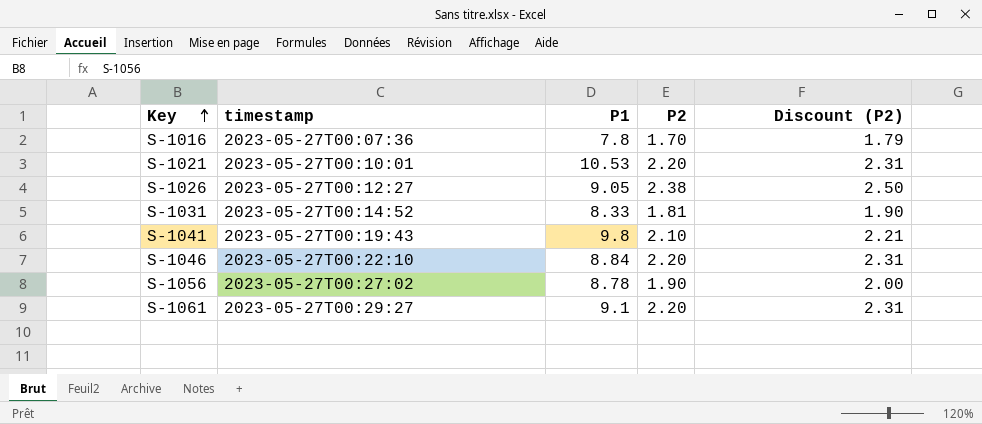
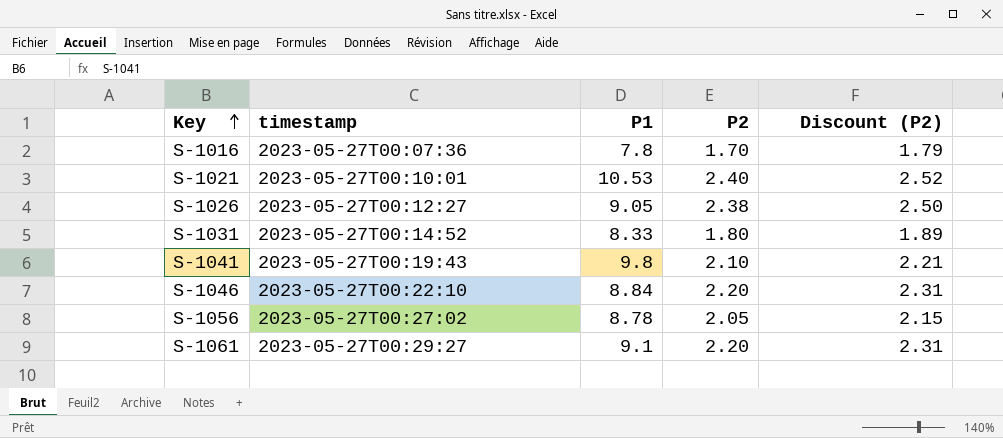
S-1021 | P2: 2.20 -> 2.40
S-1021 | Discount (P2): 2.31 -> 2.52
S-1031 | P2: 1.81 -> 1.80
S-1031 | Discount (P2): 1.90 -> 1.89
S-1056 | P2: 1.90 -> 2.05
S-1056 | Discount (P2): 2.00 -> 2.15

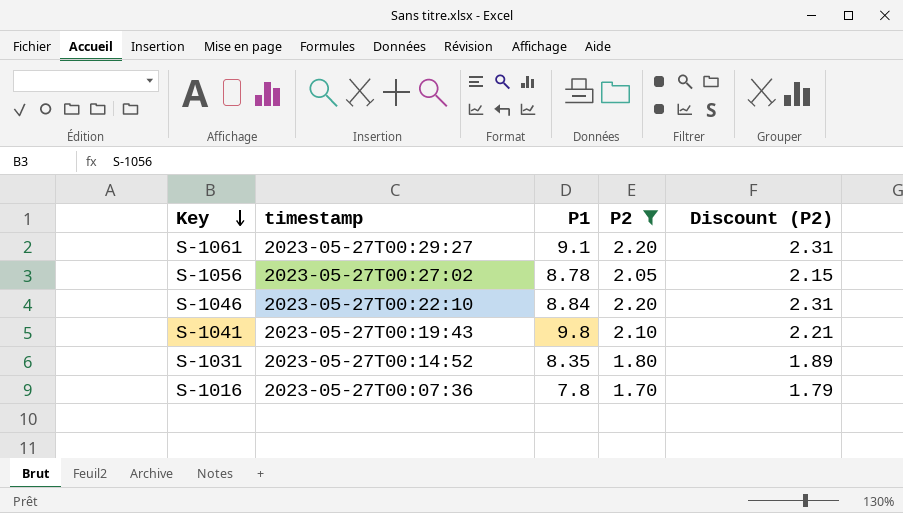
filter: none -> P2 <= 2.20
row order: Key ascending -> Key descending
S-1031 | P1: 8.33 -> 8.35

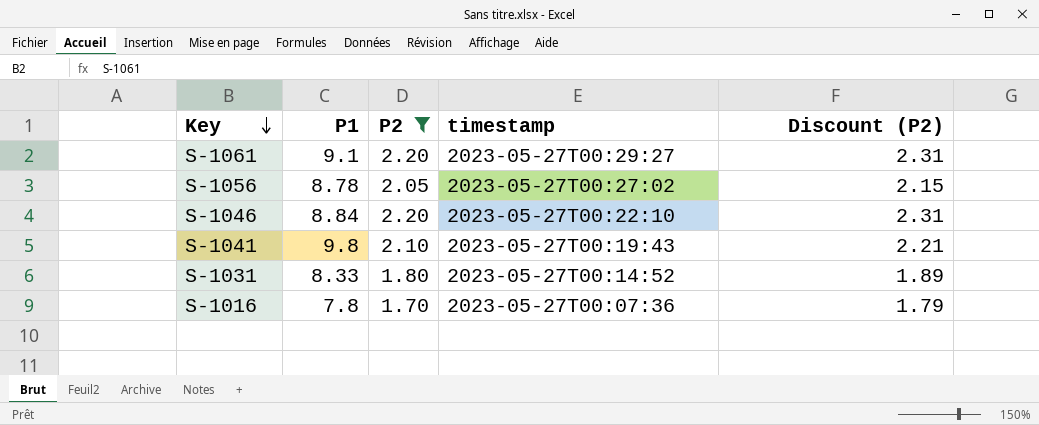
column timestamp | position: 2 -> 4
S-1031 | P1: 8.35 -> 8.33

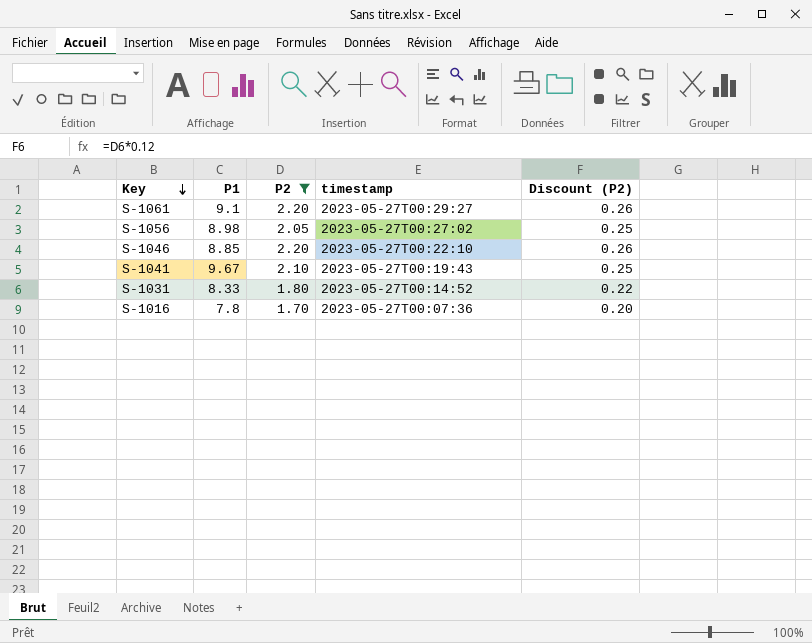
column Discount (P2) | formula: [P2] * 1.05 -> [P2] * 0.12
S-1056 | P1: 8.78 -> 8.98
S-1046 | P1: 8.84 -> 8.85
S-1041 | P1: 9.8 -> 9.67

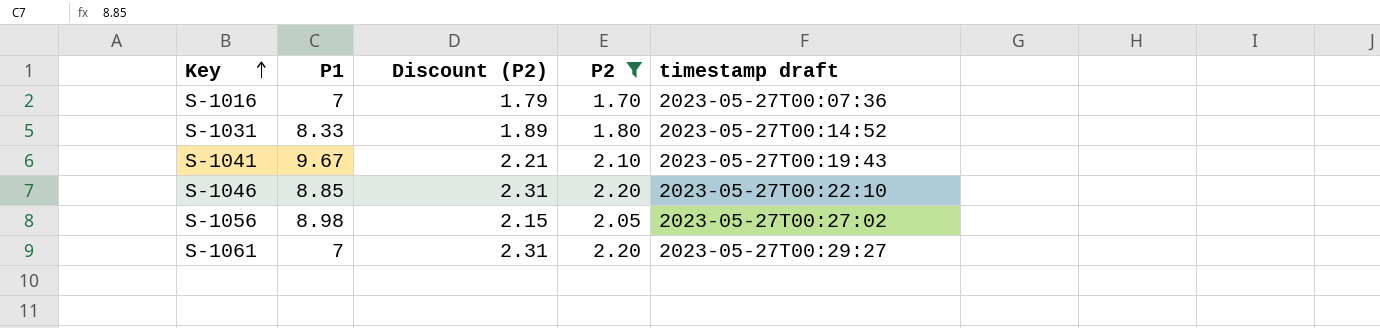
row order: Key descending -> Key ascending
column Discount (P2) | formula: [P2] * 0.12 -> [P2] * 1.05
column Discount (P2) | position: 5 -> 3
column name: timestamp -> timestamp draft
S-1016 | P1: 7.8 -> 7
S-1061 | P1: 9.1 -> 7

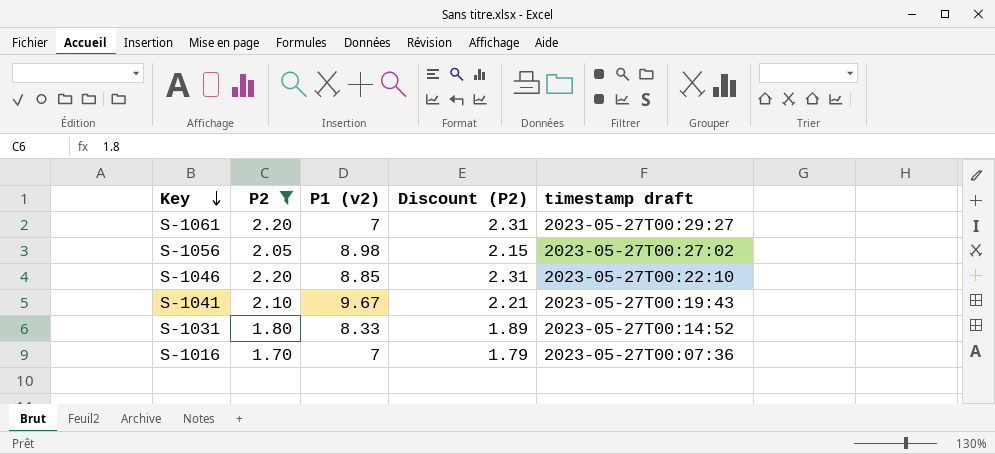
row order: Key ascending -> Key descending
column P2 | position: 4 -> 2
column name: P1 -> P1 (v2)

